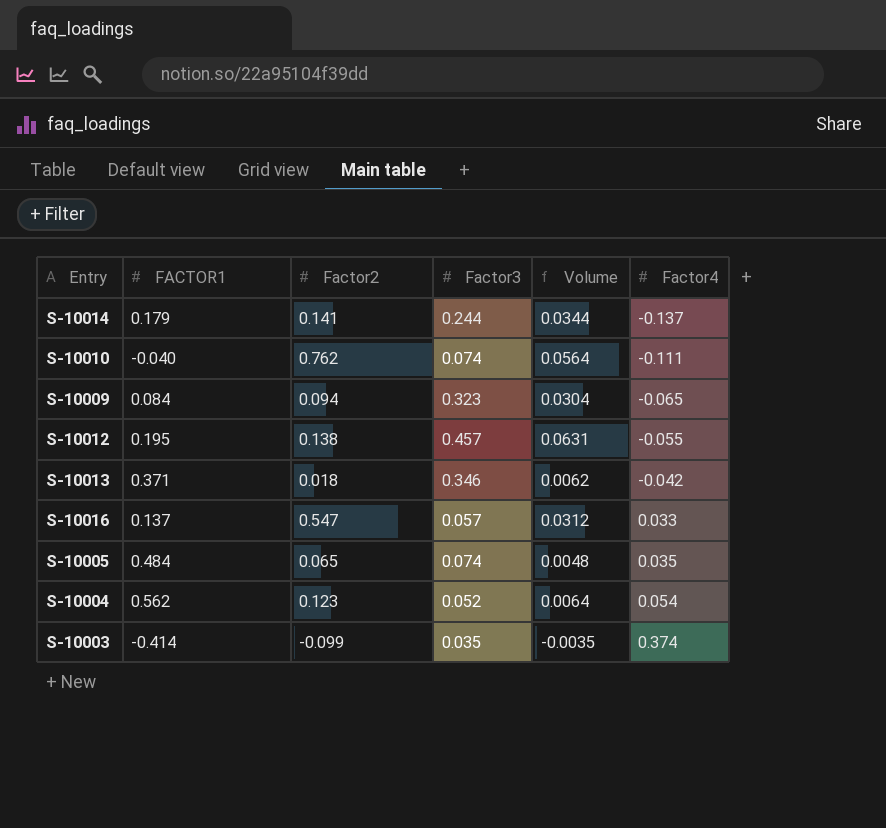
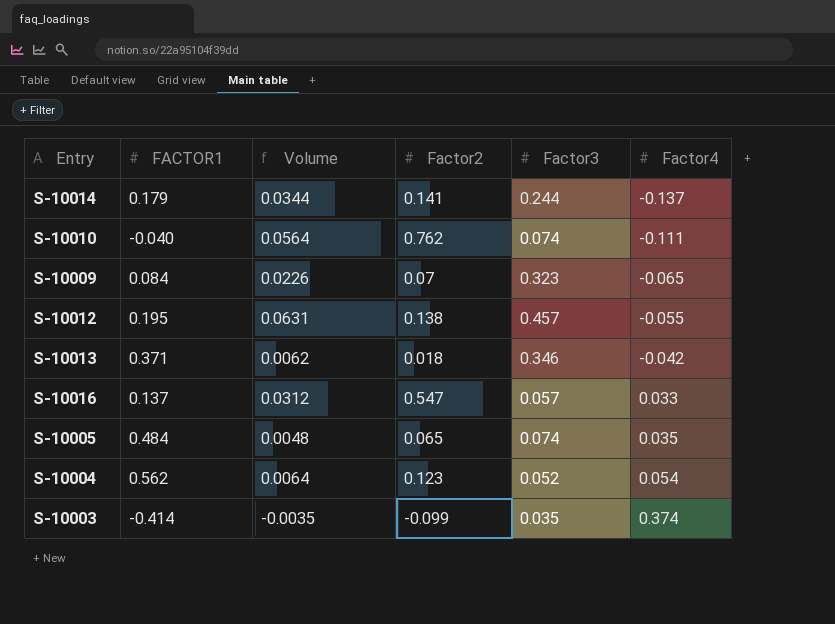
column Volume | position: 5 -> 3
S-10009 | Volume: 0.0304 -> 0.0226
S-10009 | Factor2: 0.094 -> 0.07

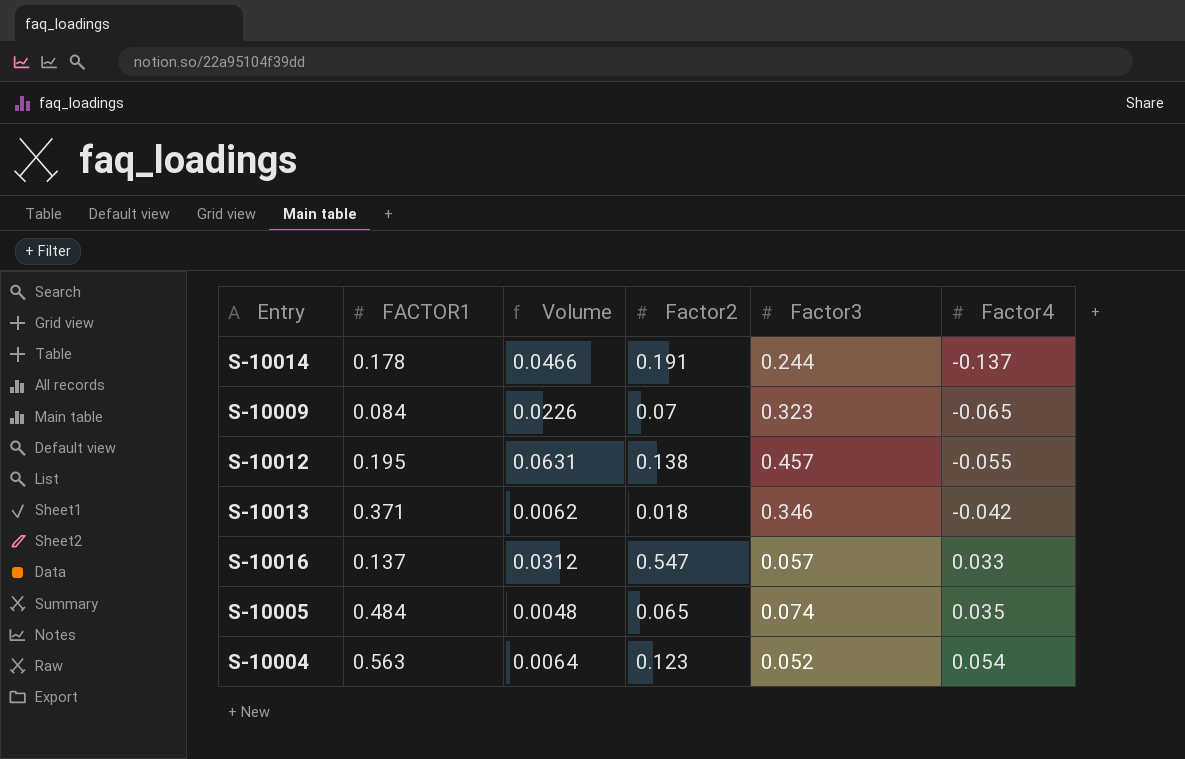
row S-10010: -0.040 | 0.0564 | 0.762 | 0.074 | -0.111 -> none
row S-10003: -0.414 | -0.0035 | -0.099 | 0.035 | 0.374 -> none
S-10014 | FACTOR1: 0.179 -> 0.178
S-10014 | Volume: 0.0344 -> 0.0466
S-10014 | Factor2: 0.141 -> 0.191
S-10004 | FACTOR1: 0.562 -> 0.563

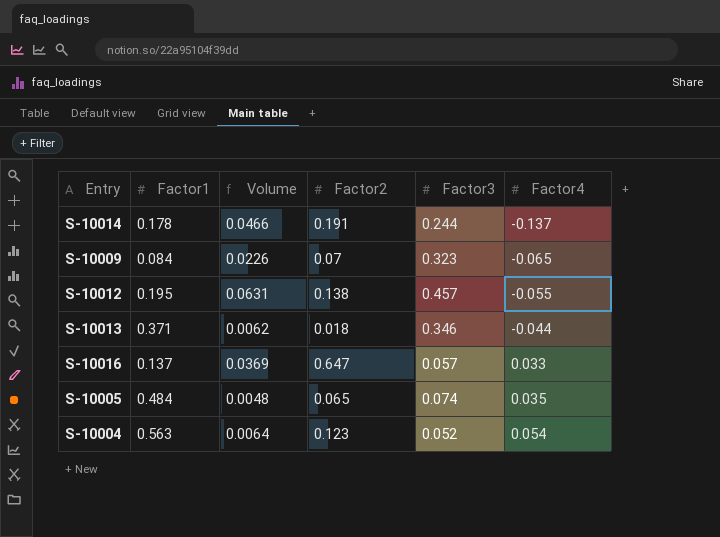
column name: FACTOR1 -> Factor1
S-10013 | Factor4: -0.042 -> -0.044
S-10016 | Volume: 0.0312 -> 0.0369
S-10016 | Factor2: 0.547 -> 0.647

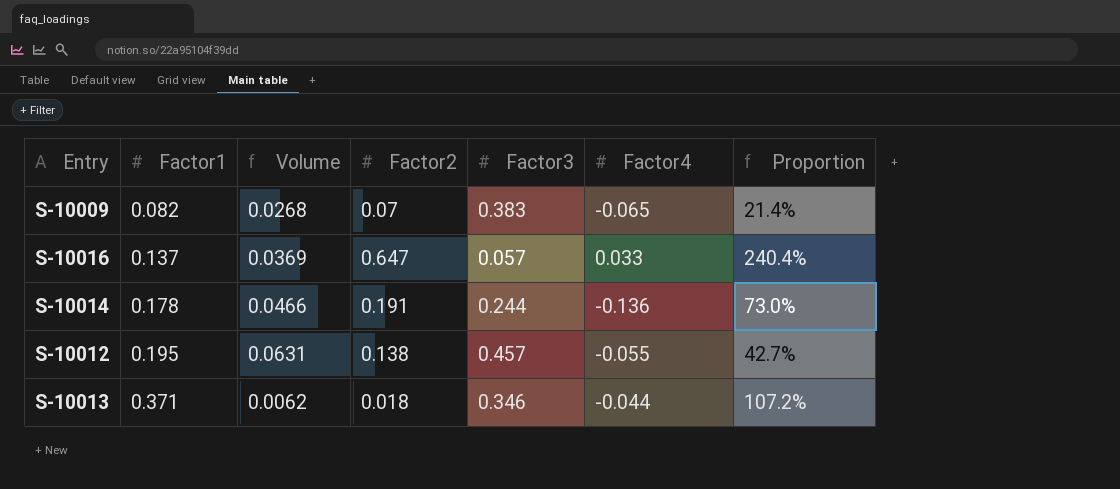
row order: Factor4 ascending -> Factor1 ascending
column Proportion | formula: none -> [Factor1] / [Factor3]
row S-10005: 0.484 | 0.0048 | 0.065 | 0.074 | 0.035 -> none
row S-10004: 0.563 | 0.0064 | 0.123 | 0.052 | 0.054 -> none
S-10009 | Factor1: 0.084 -> 0.082
S-10009 | Volume: 0.0226 -> 0.0268
S-10009 | Factor3: 0.323 -> 0.383
S-10014 | Factor4: -0.137 -> -0.136

